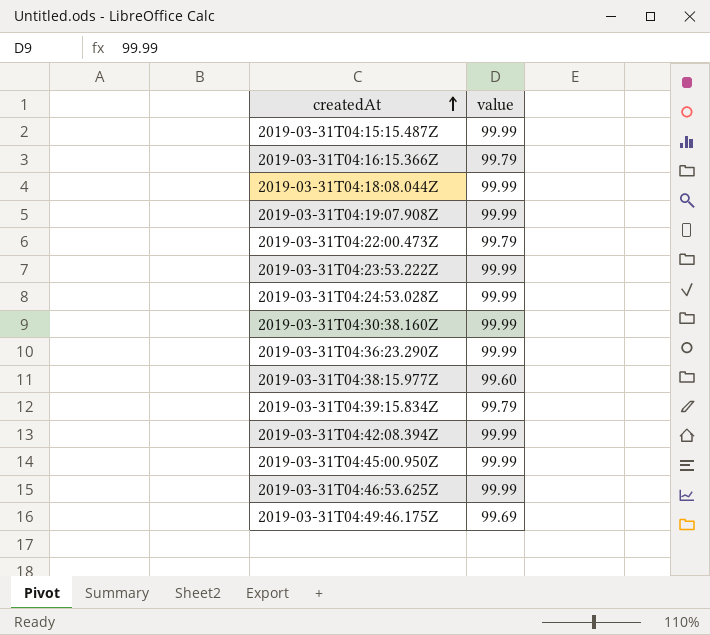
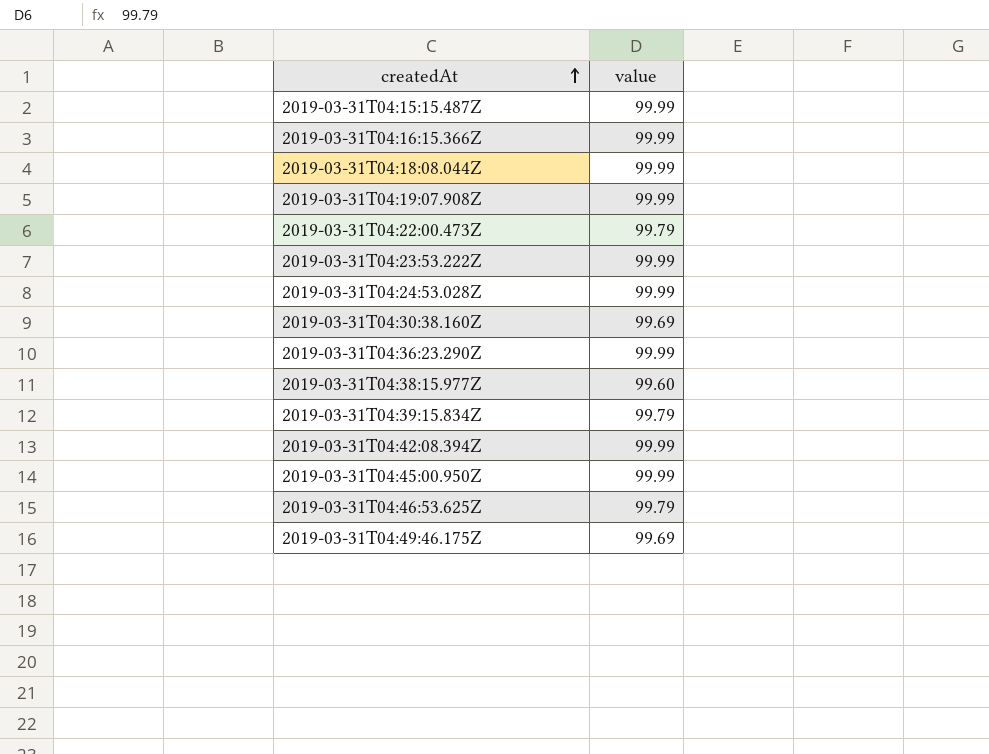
2019-03-31T04:16:15.366Z | value: 99.79 -> 99.99
2019-03-31T04:30:38.160Z | value: 99.99 -> 99.69
2019-03-31T04:46:53.625Z | value: 99.99 -> 99.79

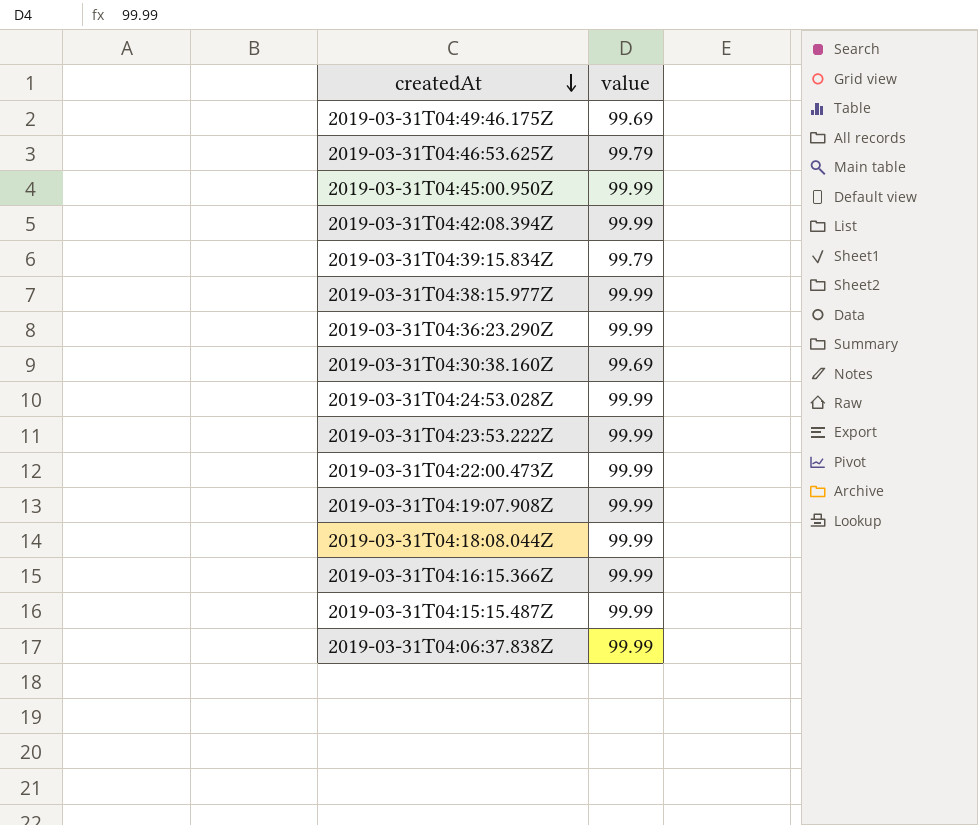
row order: createdAt ascending -> createdAt descending
2019-03-31T04:38:15.977Z | value: 99.60 -> 99.99
2019-03-31T04:22:00.473Z | value: 99.79 -> 99.99
row 2019-03-31T04:06:37.838Z: none -> 99.99

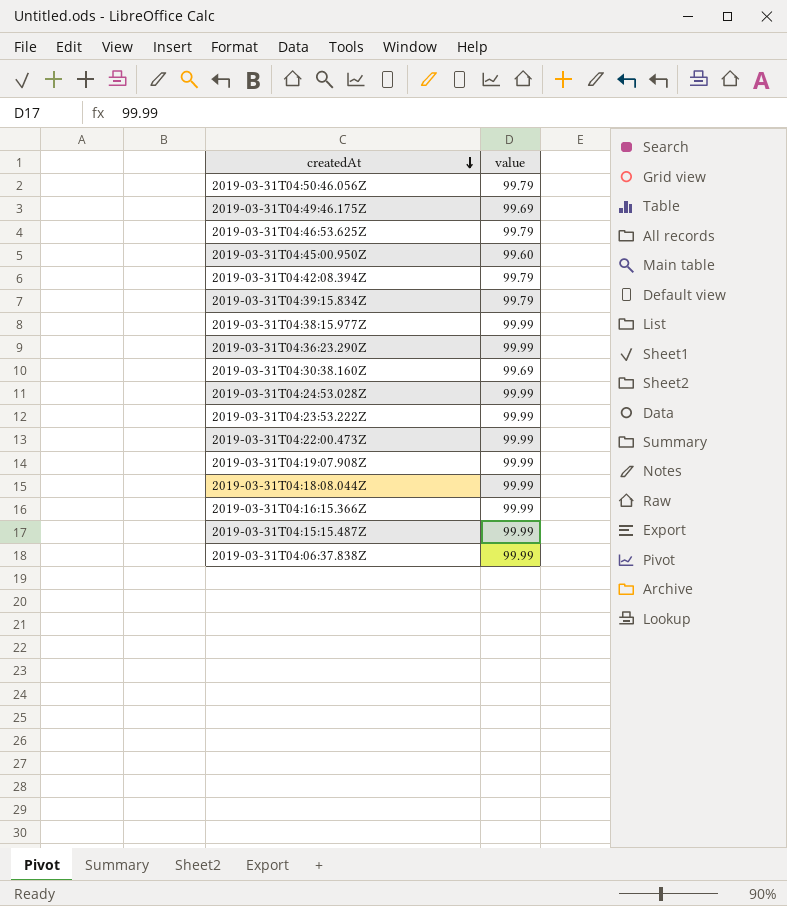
row 2019-03-31T04:50:46.056Z: none -> 99.79
2019-03-31T04:45:00.950Z | value: 99.99 -> 99.60
2019-03-31T04:42:08.394Z | value: 99.99 -> 99.79

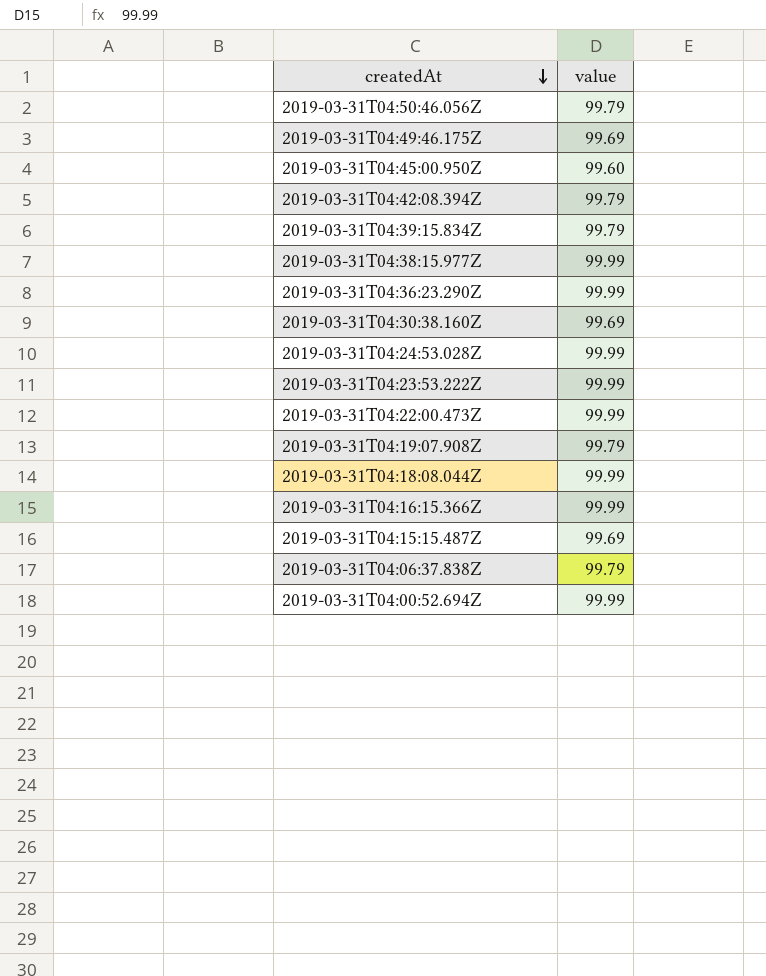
row 2019-03-31T04:46:53.625Z: 99.79 -> none
2019-03-31T04:19:07.908Z | value: 99.99 -> 99.79
2019-03-31T04:15:15.487Z | value: 99.99 -> 99.69
2019-03-31T04:06:37.838Z | value: 99.99 -> 99.79
row 2019-03-31T04:00:52.694Z: none -> 99.99

